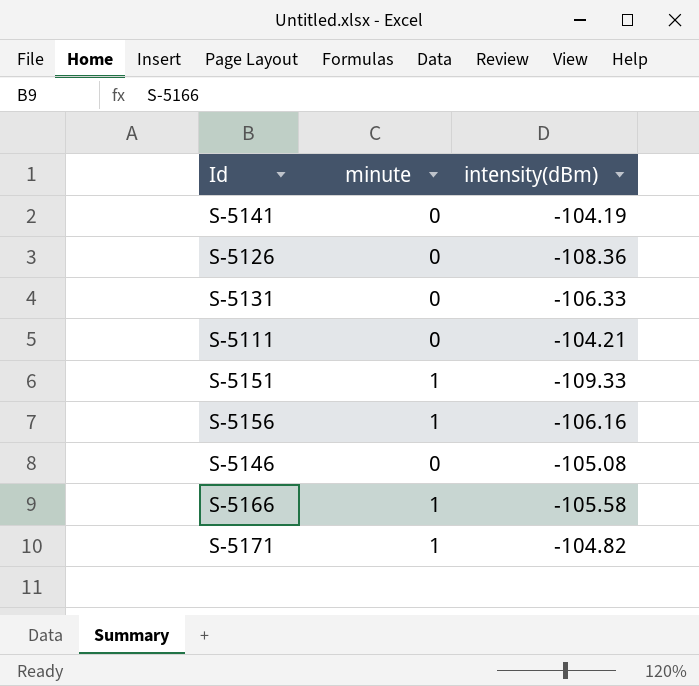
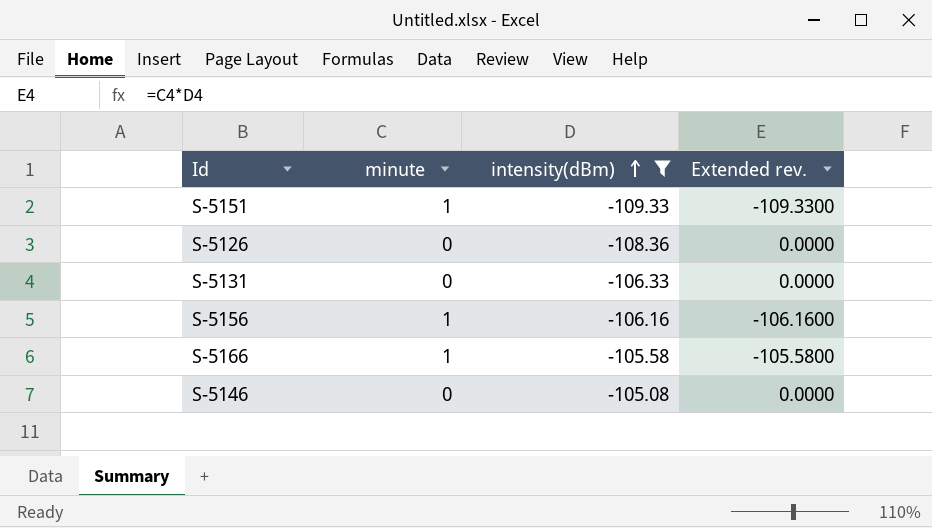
filter: none -> intensity(dBm) <= -105.08
row order: none -> intensity(dBm) ascending
column Extended rev. | formula: none -> [minute] * [intensity(dBm)]

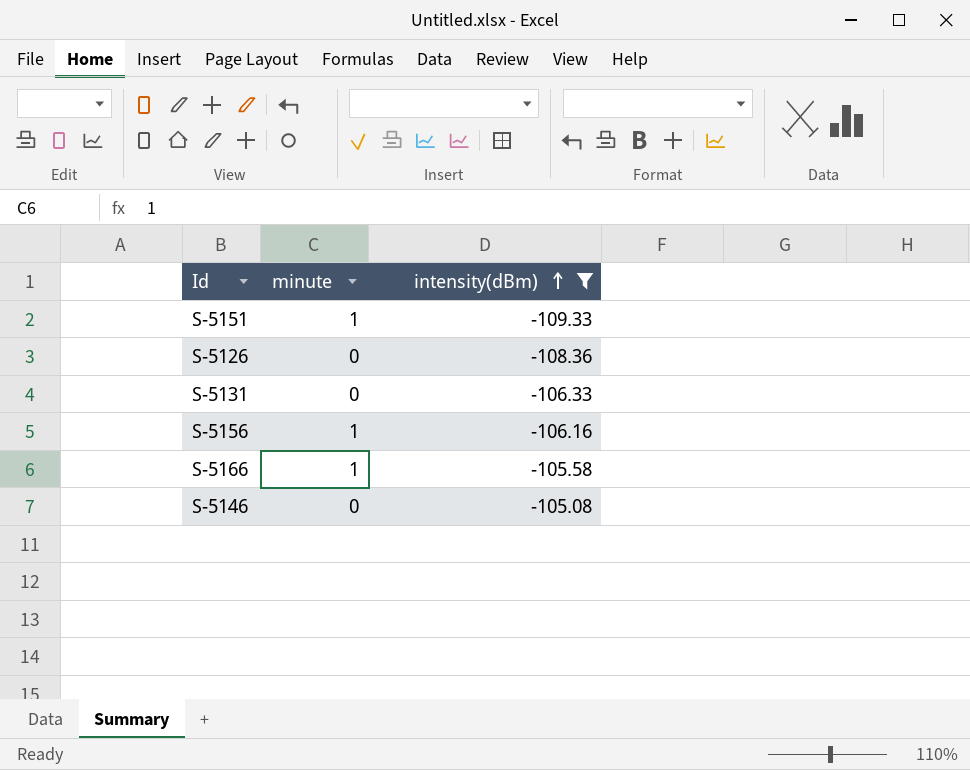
column Extended rev. | formula: [minute] * [intensity(dBm)] -> none

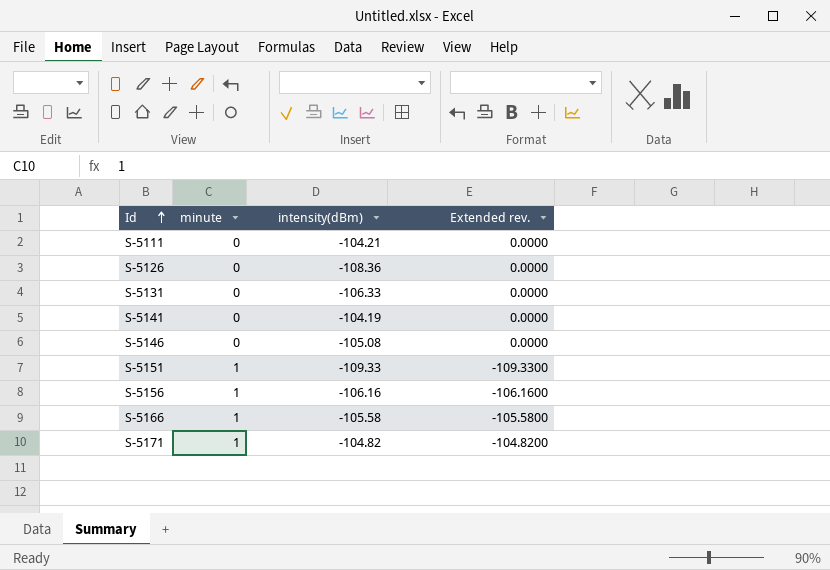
filter: intensity(dBm) <= -105.08 -> none
row order: intensity(dBm) ascending -> Id ascending
column Extended rev. | formula: none -> [minute] * [intensity(dBm)]

